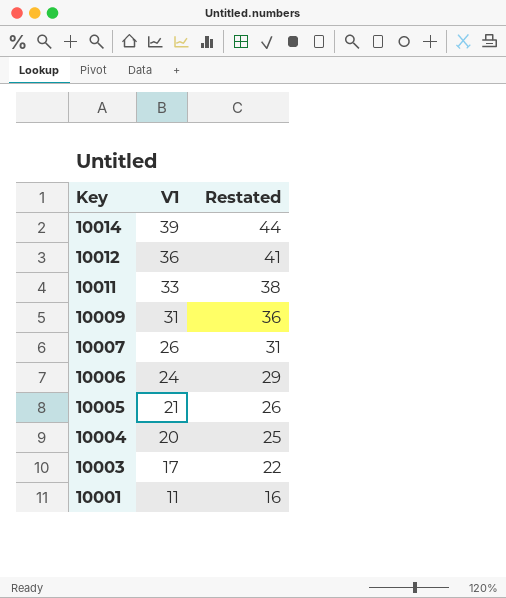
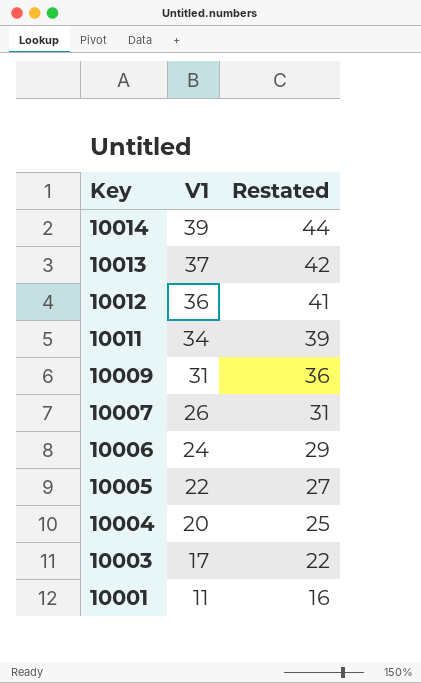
row 10013: none -> 37 | 42
10011 | V1: 33 -> 34
10011 | Restated: 38 -> 39
10005 | V1: 21 -> 22
10005 | Restated: 26 -> 27

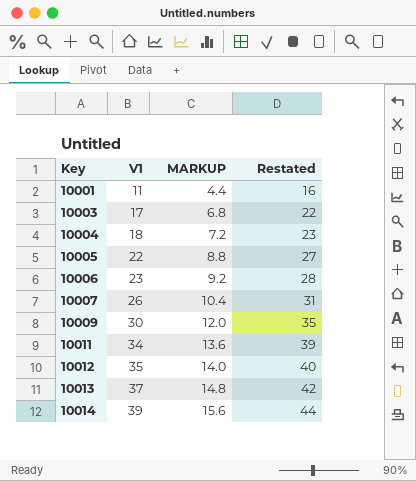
row order: Key descending -> Key ascending
column MARKUP | formula: none -> [V1] * 0.4
10004 | V1: 20 -> 18
10004 | Restated: 25 -> 23
10006 | V1: 24 -> 23
10006 | Restated: 29 -> 28
10009 | V1: 31 -> 30
10009 | Restated: 36 -> 35
10012 | V1: 36 -> 35
10012 | Restated: 41 -> 40

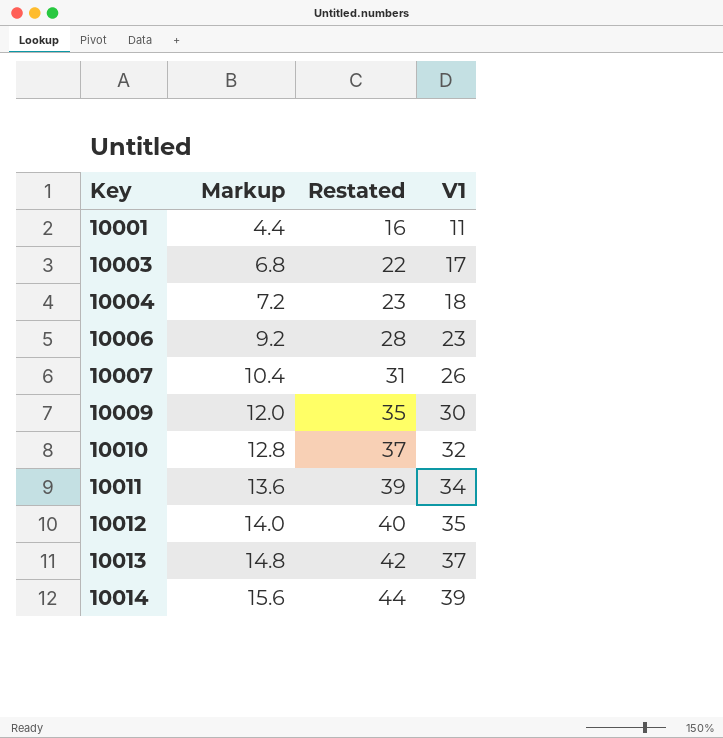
column name: MARKUP -> Markup
column V1 | position: 2 -> 4
row 10005: 22 | 8.8 | 27 -> none
row 10010: none -> 12.8 | 37 | 32

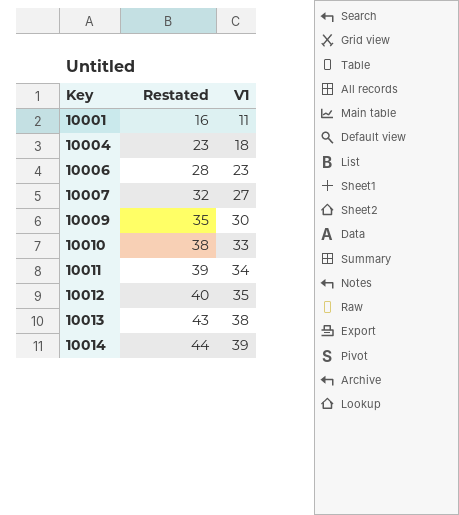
column Markup | formula: [V1] * 0.4 -> none
row 10003: 6.8 | 22 | 17 -> none
10007 | Restated: 31 -> 32
10007 | V1: 26 -> 27
10010 | Restated: 37 -> 38
10010 | V1: 32 -> 33
10013 | Restated: 42 -> 43
10013 | V1: 37 -> 38

